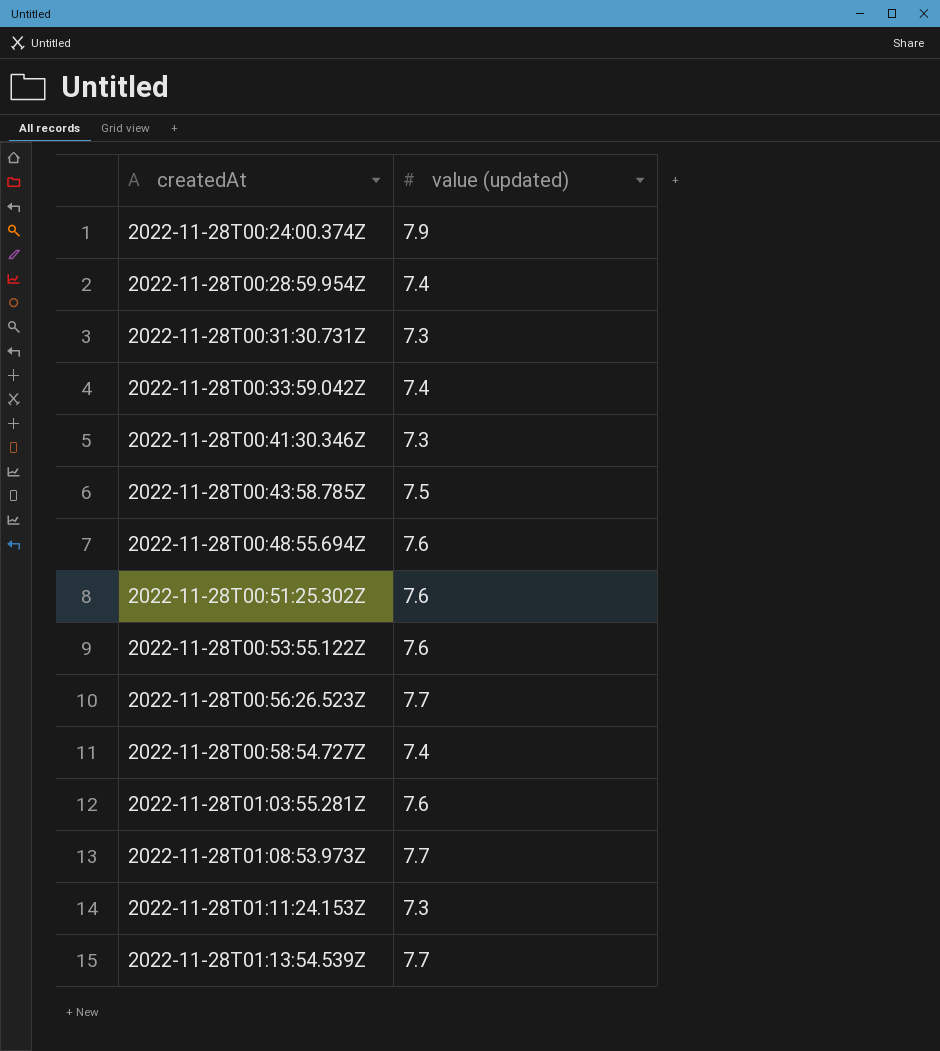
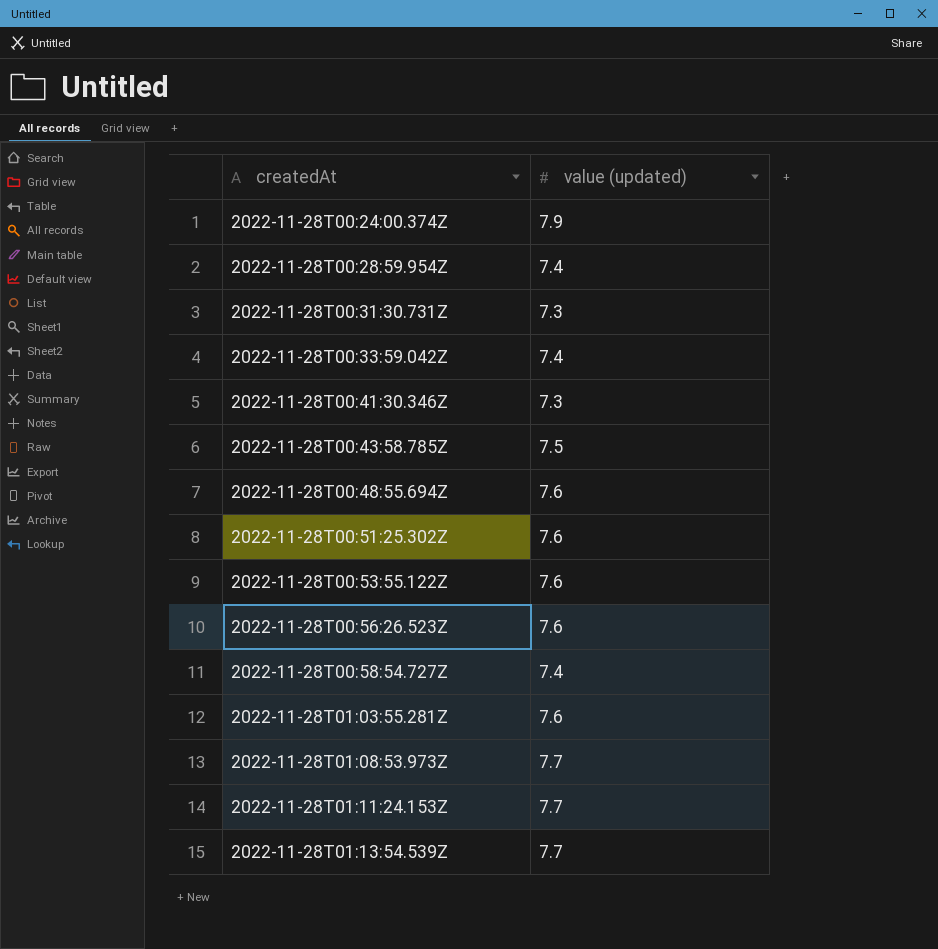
2022-11-28T00:56:26.523Z | value (updated): 7.7 -> 7.6
2022-11-28T01:11:24.153Z | value (updated): 7.3 -> 7.7

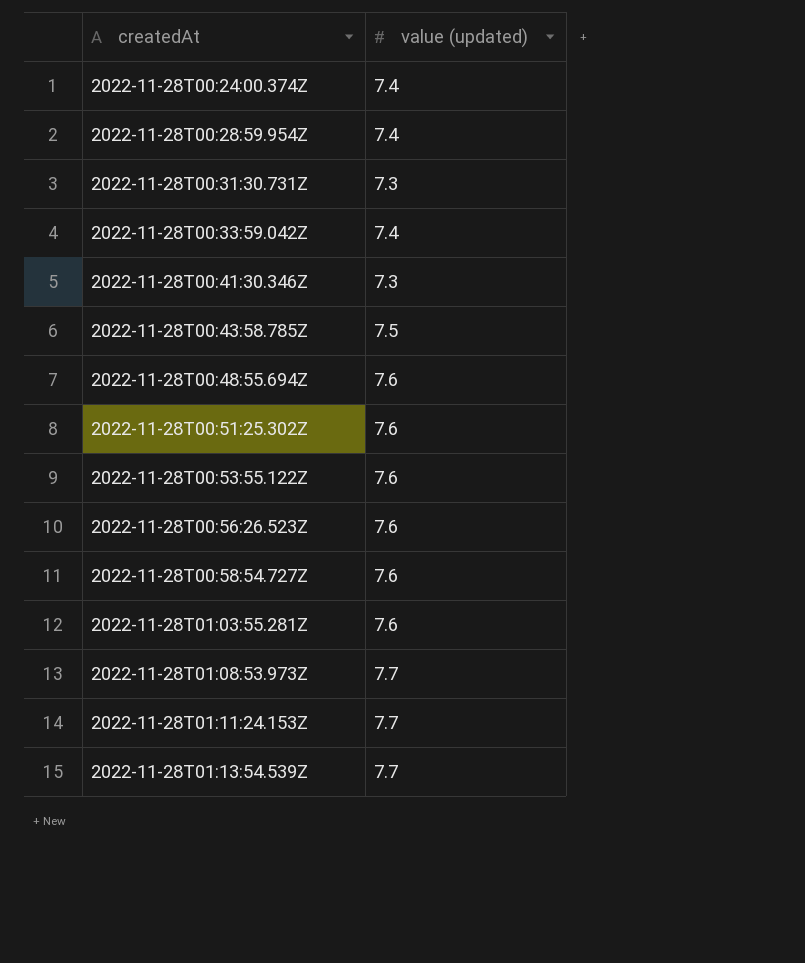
2022-11-28T00:24:00.374Z | value (updated): 7.9 -> 7.4
2022-11-28T00:58:54.727Z | value (updated): 7.4 -> 7.6

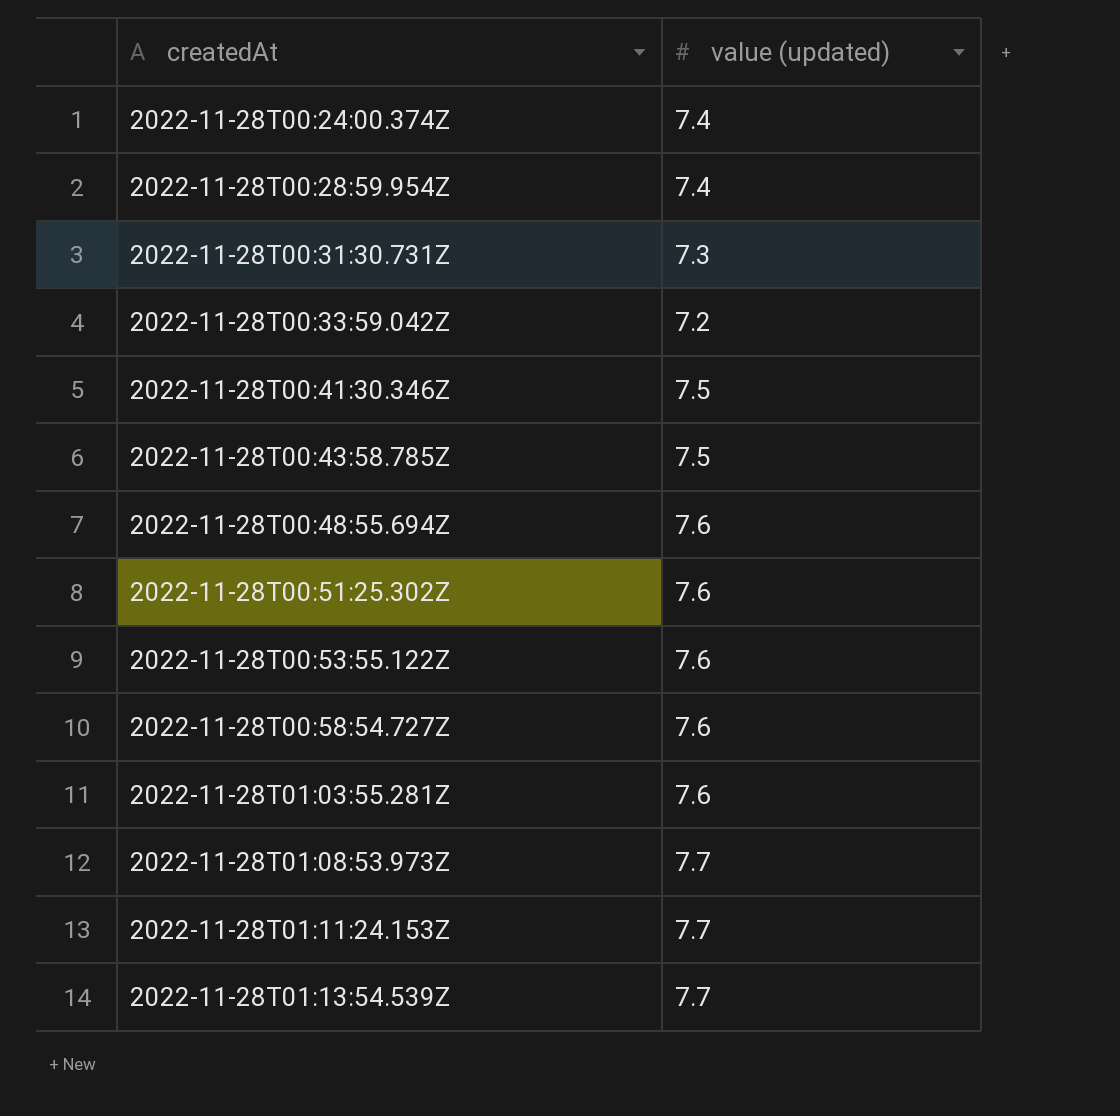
row 2022-11-28T00:56:26.523Z: 7.6 -> none
2022-11-28T00:33:59.042Z | value (updated): 7.4 -> 7.2
2022-11-28T00:41:30.346Z | value (updated): 7.3 -> 7.5

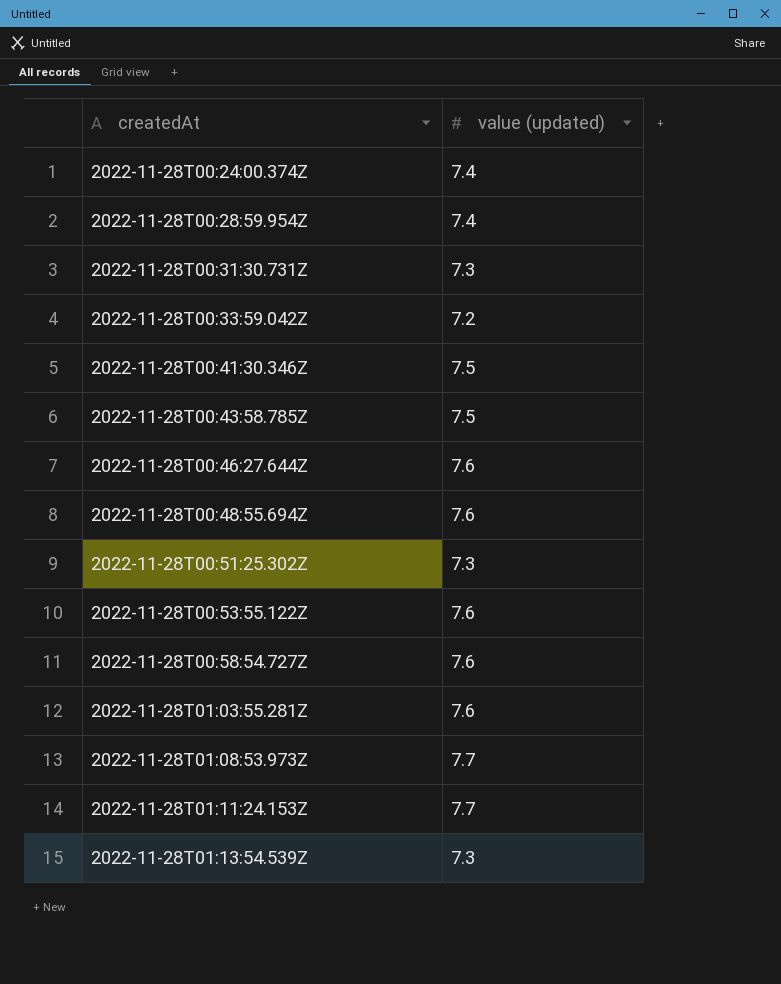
row 2022-11-28T00:46:27.644Z: none -> 7.6
2022-11-28T00:51:25.302Z | value (updated): 7.6 -> 7.3
2022-11-28T01:13:54.539Z | value (updated): 7.7 -> 7.3

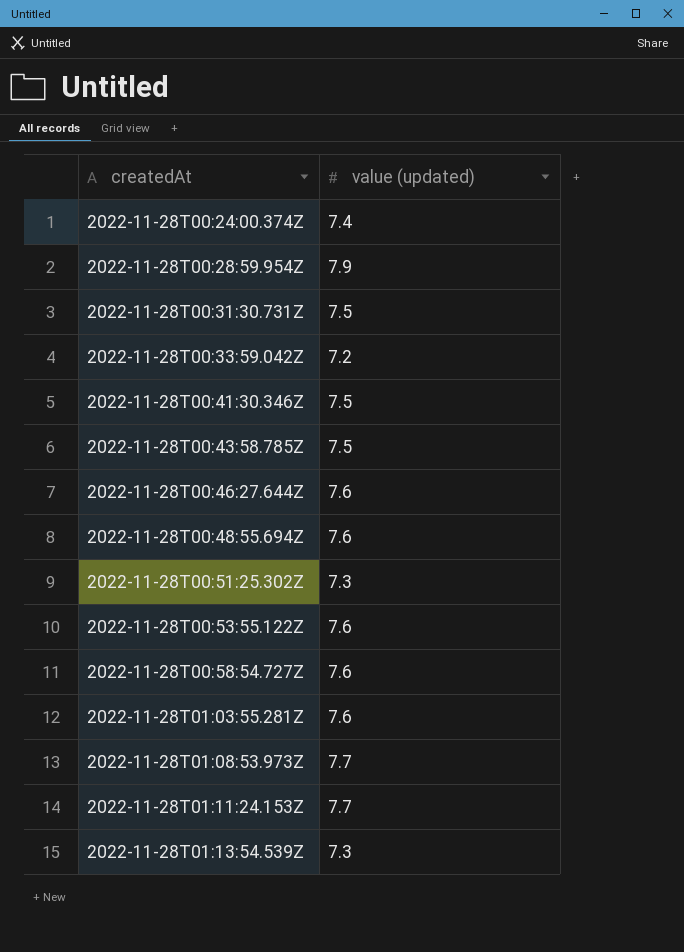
2022-11-28T00:28:59.954Z | value (updated): 7.4 -> 7.9
2022-11-28T00:31:30.731Z | value (updated): 7.3 -> 7.5

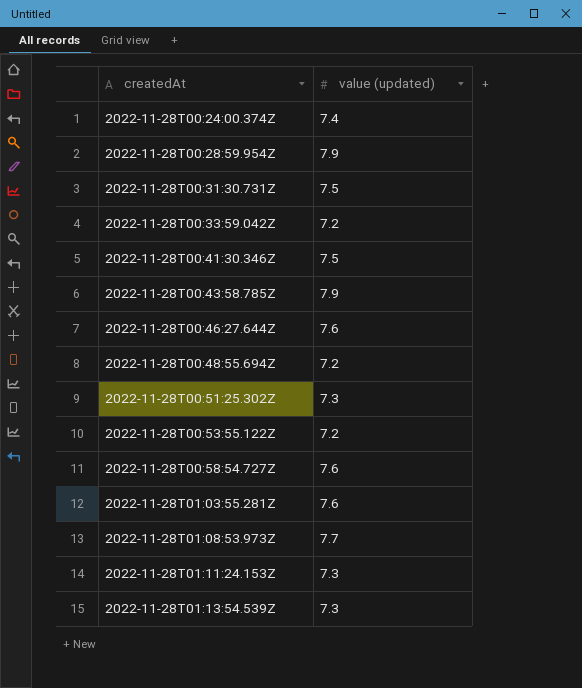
2022-11-28T00:43:58.785Z | value (updated): 7.5 -> 7.9
2022-11-28T00:48:55.694Z | value (updated): 7.6 -> 7.2
2022-11-28T00:53:55.122Z | value (updated): 7.6 -> 7.2
2022-11-28T01:11:24.153Z | value (updated): 7.7 -> 7.3

